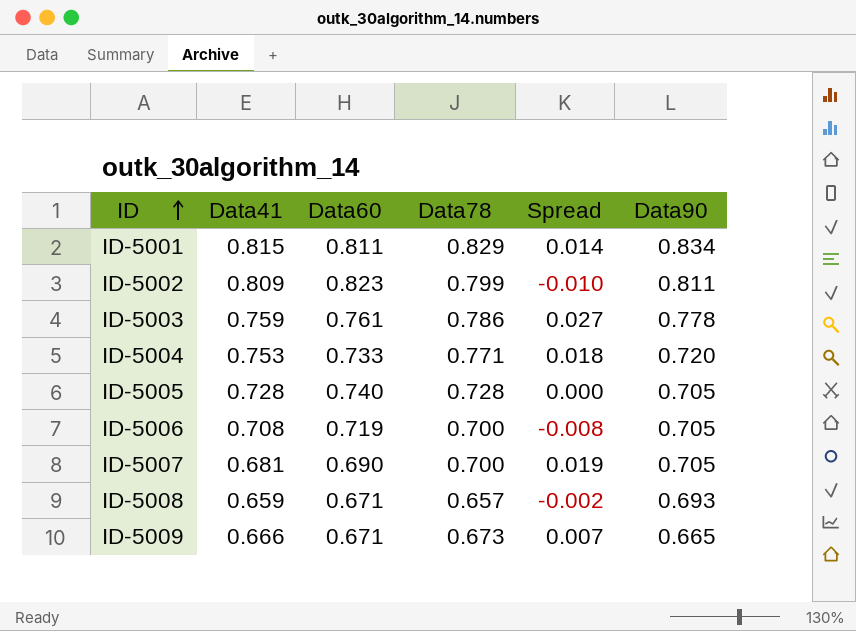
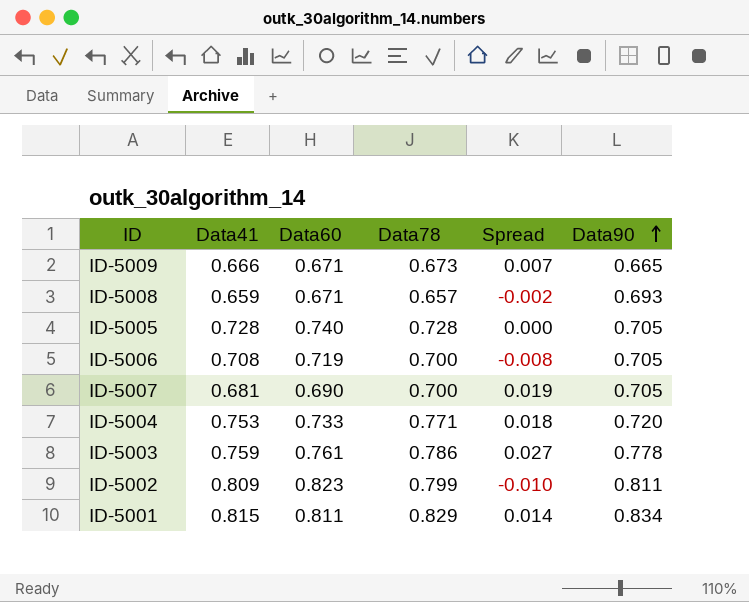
row order: ID ascending -> Data90 ascending

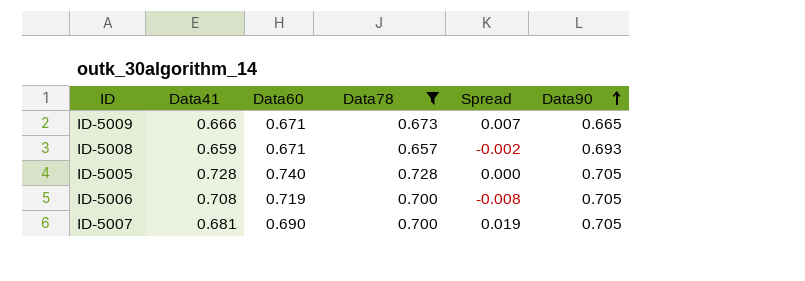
filter: none -> Data78 <= 0.728

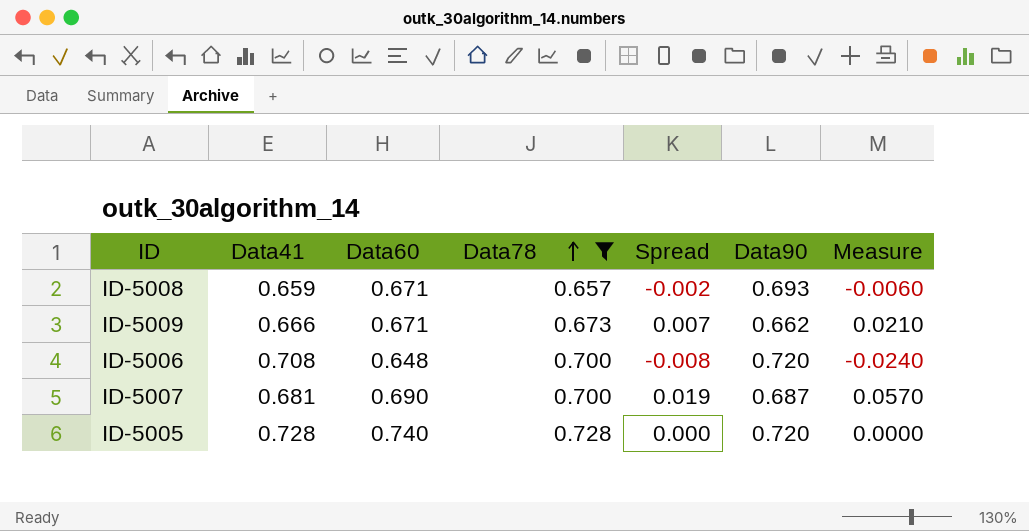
row order: Data90 ascending -> Data78 ascending
column Measure | formula: none -> [Spread] * 3
ID-5009 | Data90: 0.665 -> 0.662
ID-5006 | Data60: 0.719 -> 0.648
ID-5006 | Data90: 0.705 -> 0.720
ID-5007 | Data90: 0.705 -> 0.687
ID-5005 | Data90: 0.705 -> 0.720

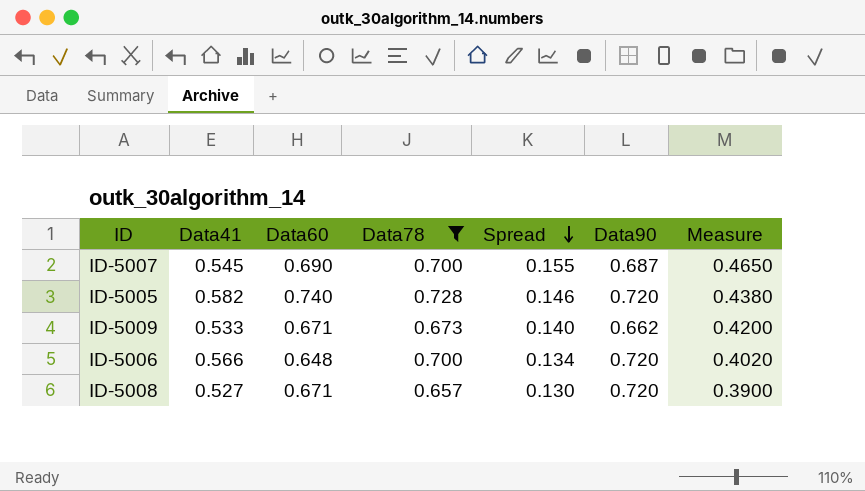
row order: Data78 ascending -> Spread descending
ID-5007 | Data41: 0.681 -> 0.545
ID-5007 | Spread: 0.019 -> 0.155
ID-5007 | Measure: 0.0570 -> 0.4650
ID-5005 | Data41: 0.728 -> 0.582
ID-5005 | Spread: 0.000 -> 0.146
ID-5005 | Measure: 0.0000 -> 0.4380
ID-5009 | Data41: 0.666 -> 0.533
ID-5009 | Spread: 0.007 -> 0.140
ID-5009 | Measure: 0.0210 -> 0.4200
ID-5006 | Data41: 0.708 -> 0.566
ID-5006 | Spread: -0.008 -> 0.134
ID-5006 | Measure: -0.0240 -> 0.4020
ID-5008 | Data41: 0.659 -> 0.527
ID-5008 | Spread: -0.002 -> 0.130
ID-5008 | Data90: 0.693 -> 0.720
ID-5008 | Measure: -0.0060 -> 0.3900

